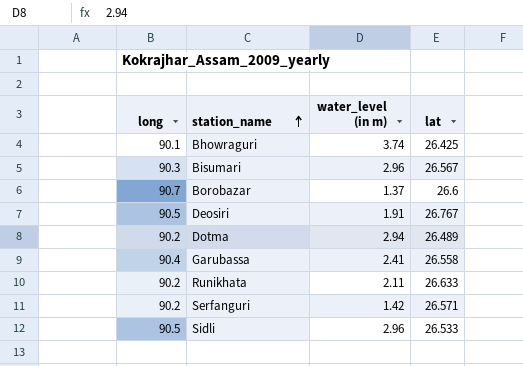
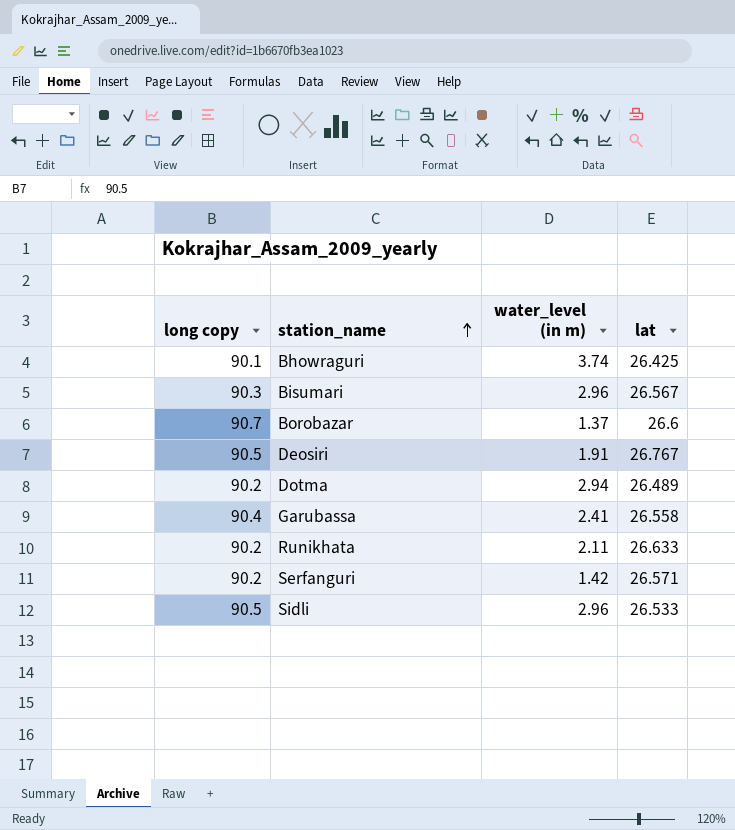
column name: long -> long copy

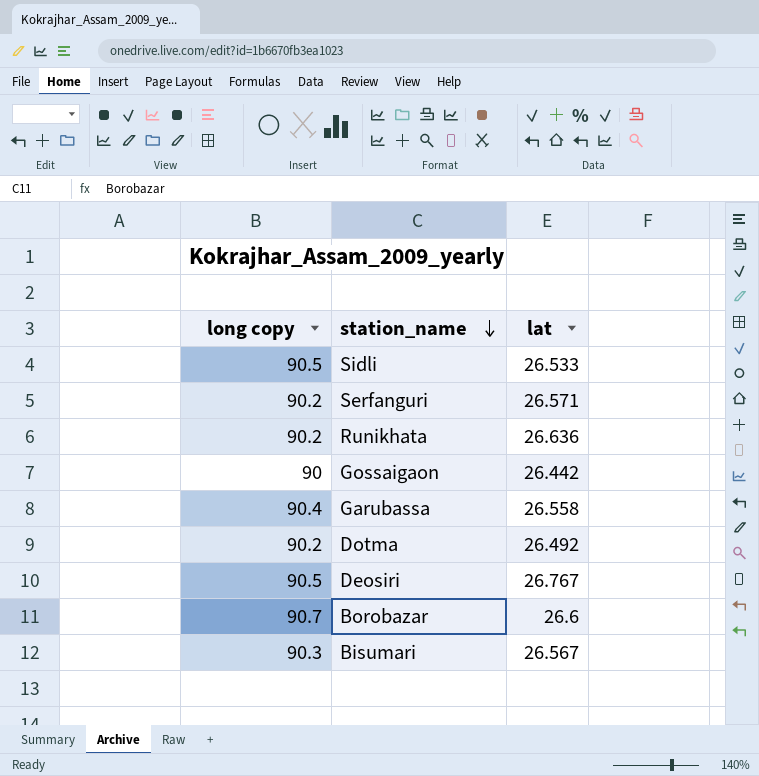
row order: station_name ascending -> station_name descending
column water_level (in m) | position: 3 -> none
row Bhowraguri: 90.1 | 3.74 | 26.425 -> none
Runikhata | lat: 26.633 -> 26.636
row Gossaigaon: none -> 90 | 26.442
Dotma | lat: 26.489 -> 26.492

